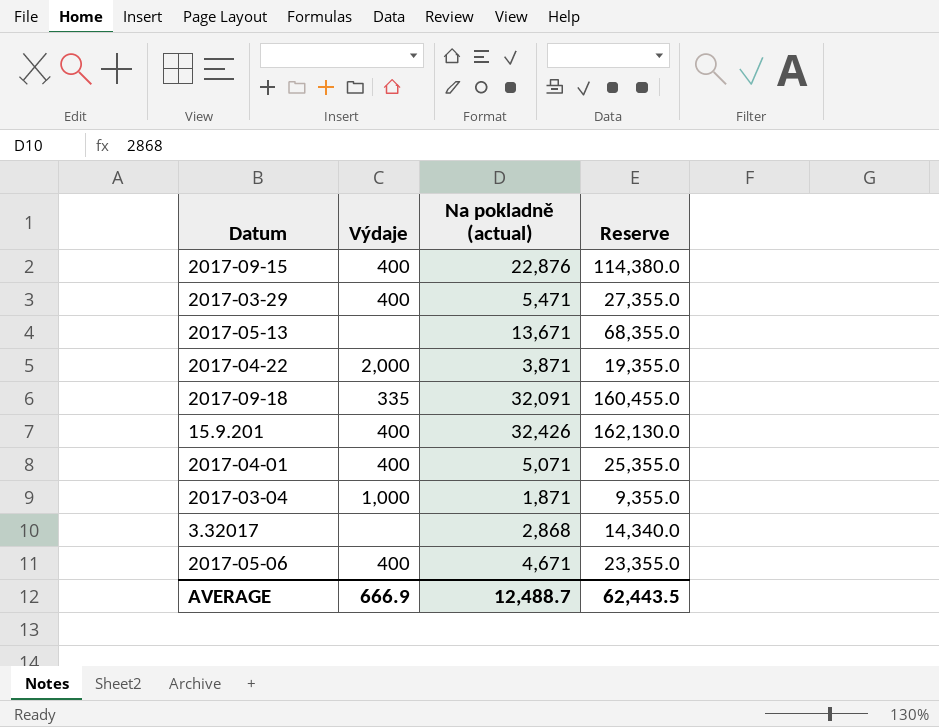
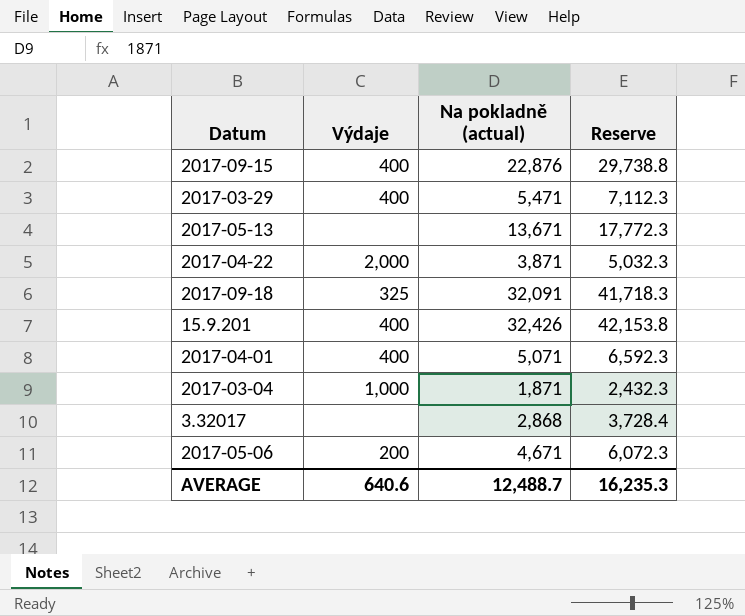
column Reserve | formula: [Na pokladně (actual)] * 5 -> [Na pokladně (actual)] * 1.3
2017-09-18 | Výdaje: 335 -> 325
2017-05-06 | Výdaje: 400 -> 200
AVERAGE | Výdaje: 666.9 -> 640.6
AVERAGE | Reserve: 62,443.5 -> 16,235.3

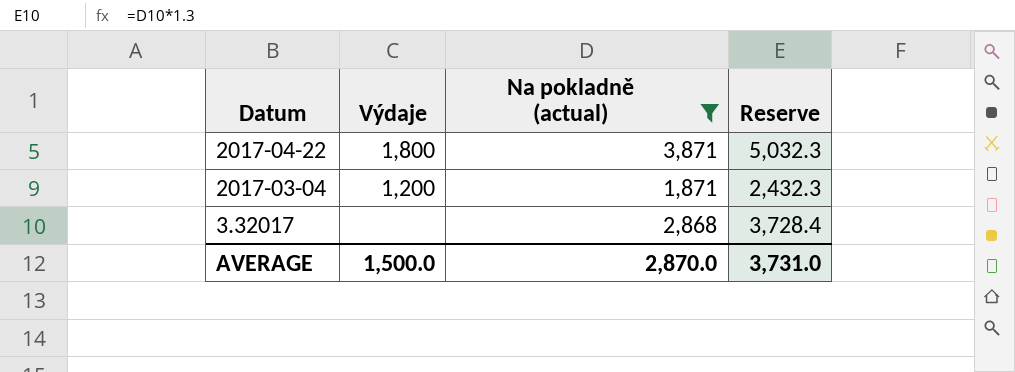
filter: none -> Na pokladně (actual) <= 3,871
2017-04-22 | Výdaje: 2,000 -> 1,800
2017-03-04 | Výdaje: 1,000 -> 1,200
AVERAGE | Výdaje: 640.6 -> 1,500.0
AVERAGE | Na pokladně (actual): 12,488.7 -> 2,870.0
AVERAGE | Reserve: 16,235.3 -> 3,731.0

